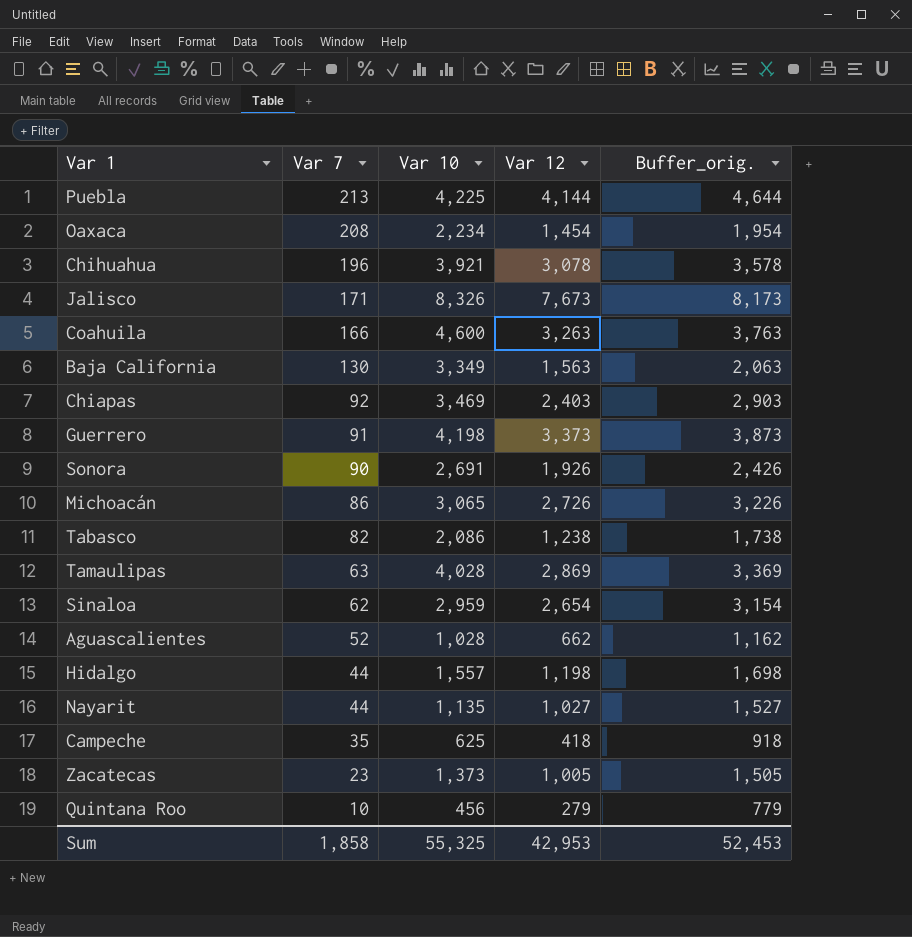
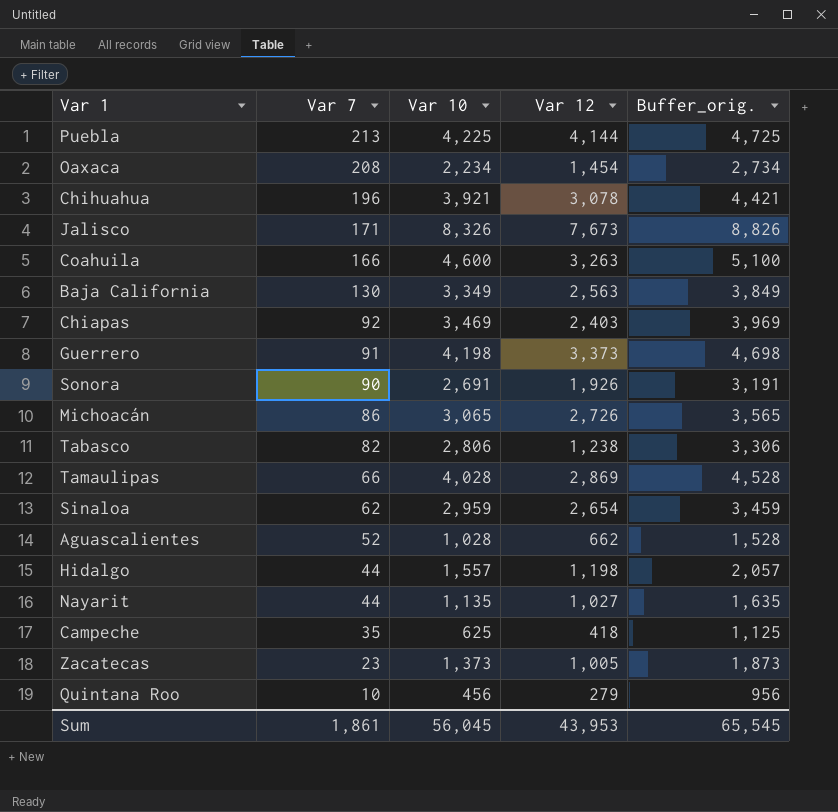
column Buffer_orig. | formula: [Var 12] + 500 -> [Var 10] + 500
Baja California | Var 12: 1,563 -> 2,563
Tabasco | Var 10: 2,086 -> 2,806
Tamaulipas | Var 7: 63 -> 66
Sum | Var 7: 1,858 -> 1,861
Sum | Var 10: 55,325 -> 56,045
Sum | Var 12: 42,953 -> 43,953
Sum | Buffer_orig.: 52,453 -> 65,545

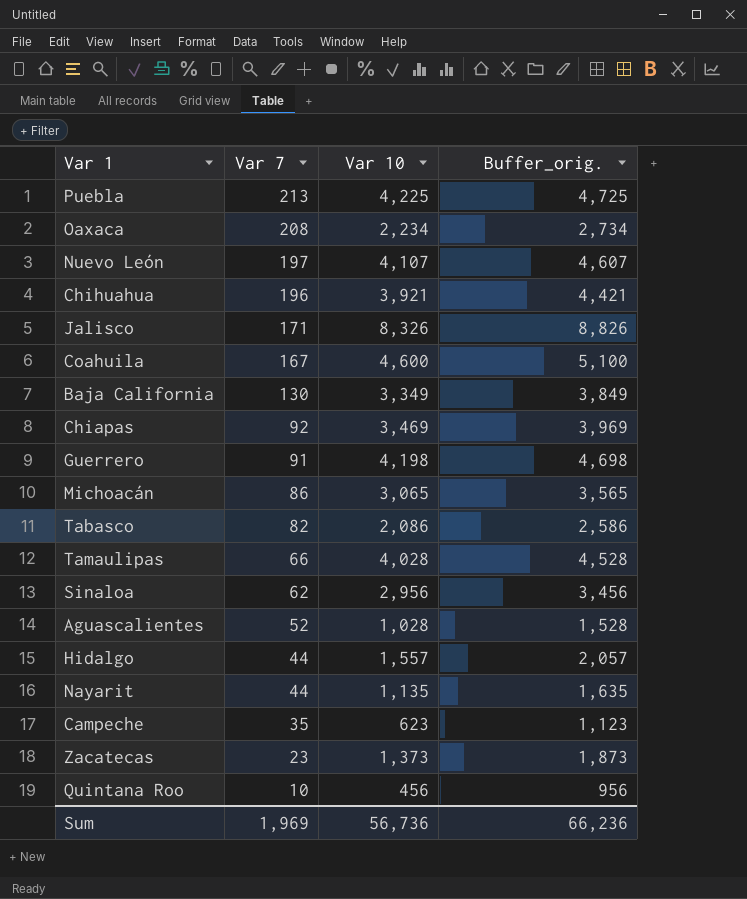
column Var 12 | position: 4 -> none
row Sonora: 90 | 2,691 | 1,926 | 3,191 -> none
row Nuevo León: none -> 197 | 4,107 | 4,607
Coahuila | Var 7: 166 -> 167
Tabasco | Var 10: 2,806 -> 2,086
Tabasco | Buffer_orig.: 3,306 -> 2,586
Sinaloa | Var 10: 2,959 -> 2,956
Sinaloa | Buffer_orig.: 3,459 -> 3,456
Campeche | Var 10: 625 -> 623
Campeche | Buffer_orig.: 1,125 -> 1,123
Sum | Var 7: 1,861 -> 1,969
Sum | Var 10: 56,045 -> 56,736
Sum | Buffer_orig.: 65,545 -> 66,236

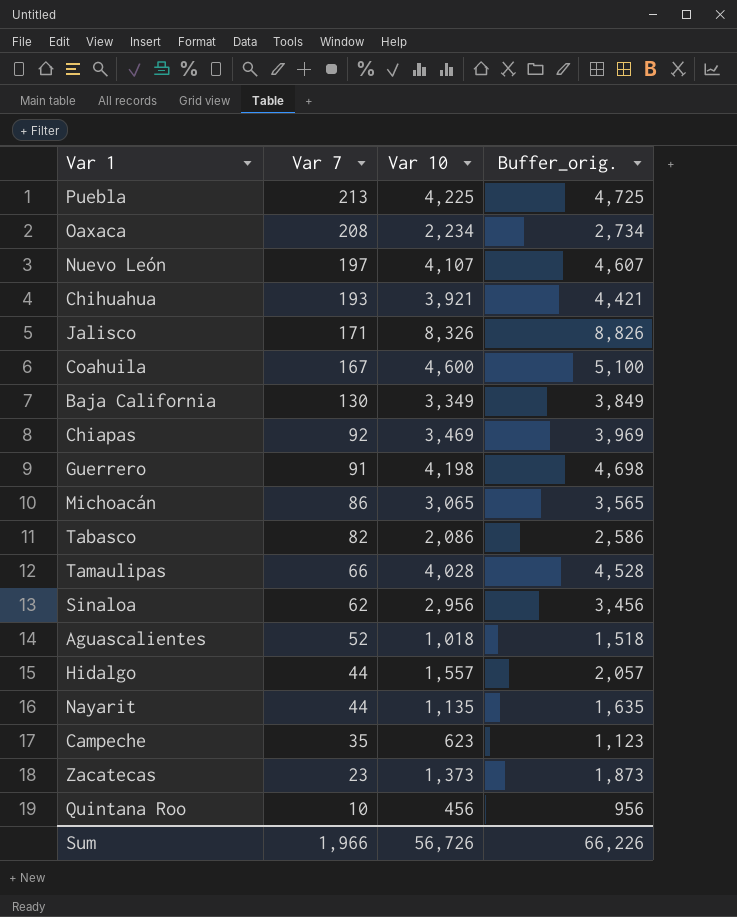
Chihuahua | Var 7: 196 -> 193
Aguascalientes | Var 10: 1,028 -> 1,018
Aguascalientes | Buffer_orig.: 1,528 -> 1,518
Sum | Var 7: 1,969 -> 1,966
Sum | Var 10: 56,736 -> 56,726
Sum | Buffer_orig.: 66,236 -> 66,226

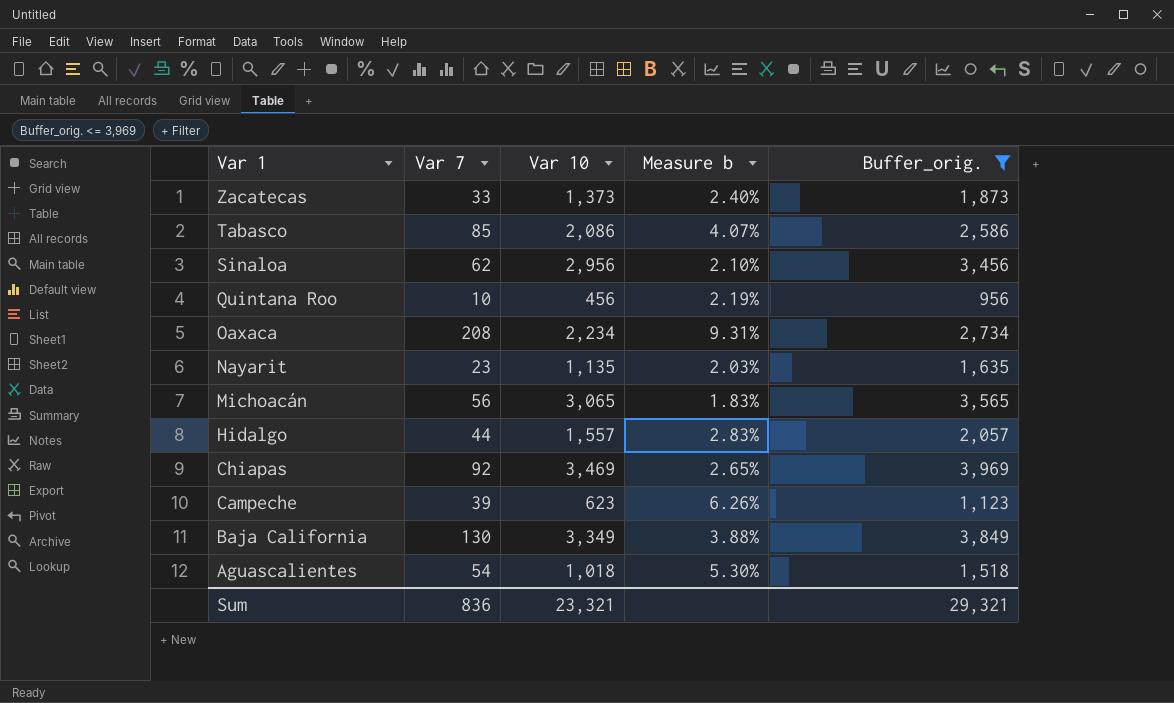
filter: none -> Buffer_orig. <= 3,969
row order: Var 7 descending -> Var 1 descending
column Measure b | formula: none -> [Var 7] / [Var 10]
Zacatecas | Var 7: 23 -> 33
Tabasco | Var 7: 82 -> 85
Nayarit | Var 7: 44 -> 23
Michoacán | Var 7: 86 -> 56
Campeche | Var 7: 35 -> 39
Aguascalientes | Var 7: 52 -> 54
Sum | Var 7: 1,966 -> 836
Sum | Var 10: 56,726 -> 23,321
Sum | Buffer_orig.: 66,226 -> 29,321

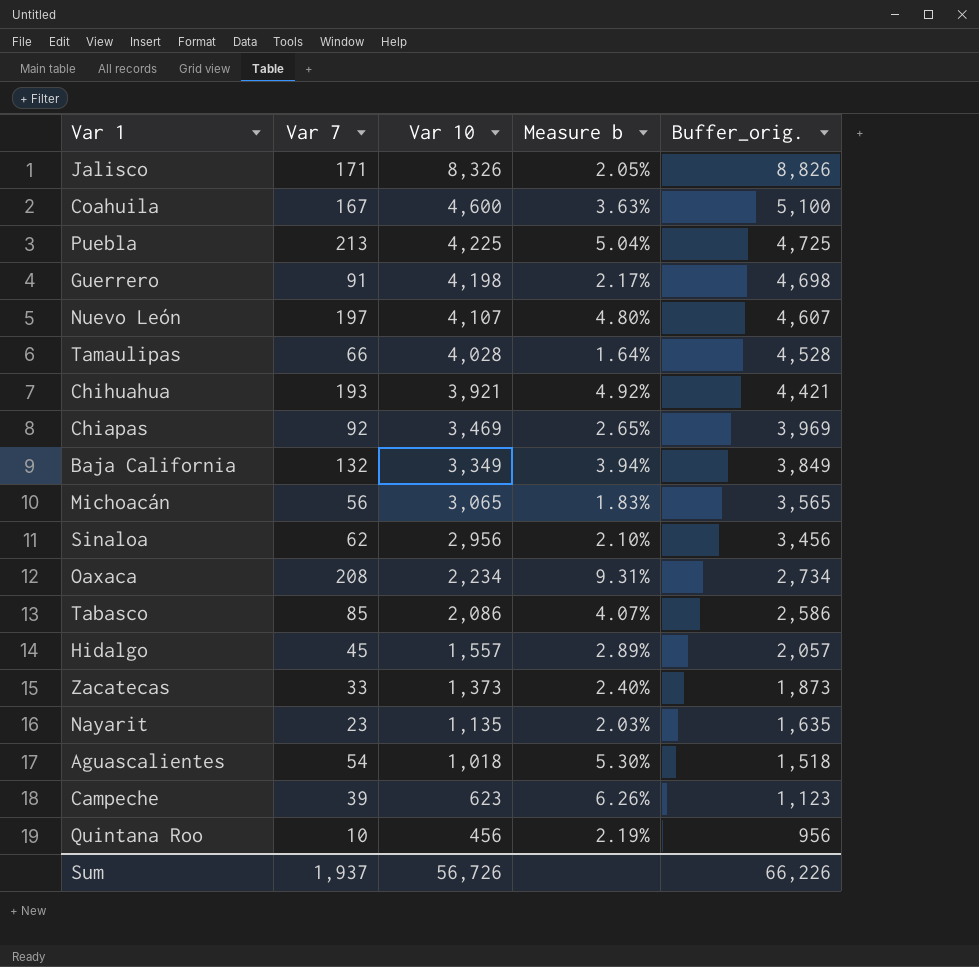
filter: Buffer_orig. <= 3,969 -> none
row order: Var 1 descending -> Var 10 descending
Baja California | Var 7: 130 -> 132
Baja California | Measure b: 3.88% -> 3.94%
Hidalgo | Var 7: 44 -> 45
Hidalgo | Measure b: 2.83% -> 2.89%
Sum | Var 7: 836 -> 1,937
Sum | Var 10: 23,321 -> 56,726
Sum | Buffer_orig.: 29,321 -> 66,226

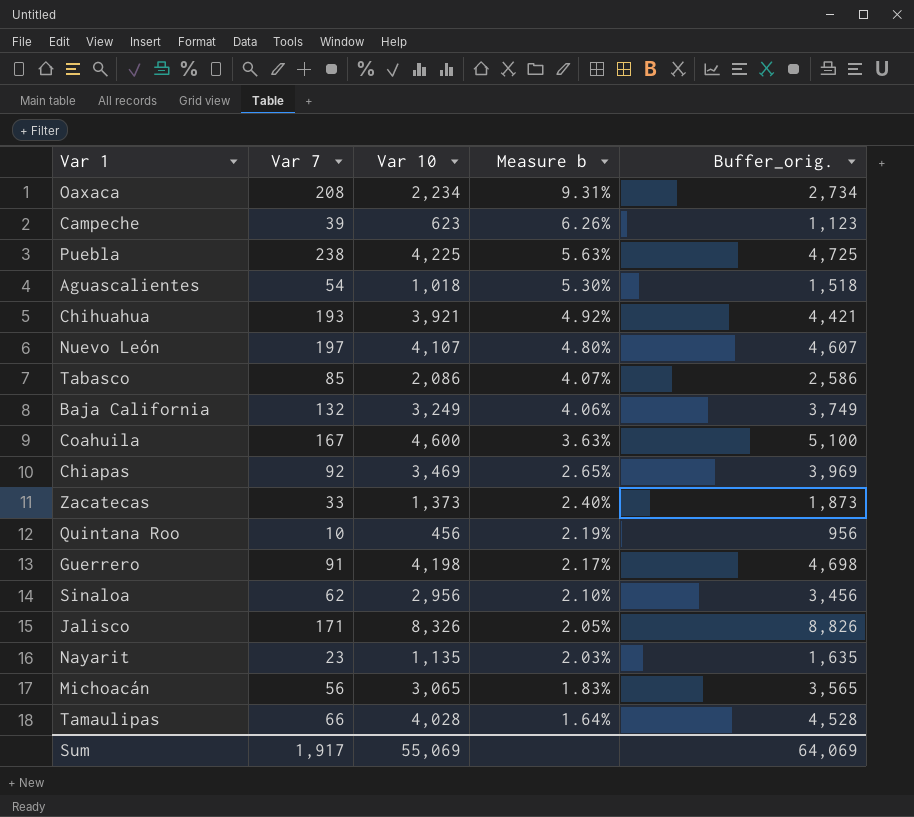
row order: Var 10 descending -> Measure b descending
row Hidalgo: 45 | 1,557 | 2.89% | 2,057 -> none
Puebla | Var 7: 213 -> 238
Puebla | Measure b: 5.04% -> 5.63%
Baja California | Var 10: 3,349 -> 3,249
Baja California | Measure b: 3.94% -> 4.06%
Baja California | Buffer_orig.: 3,849 -> 3,749
Sum | Var 7: 1,937 -> 1,917
Sum | Var 10: 56,726 -> 55,069
Sum | Buffer_orig.: 66,226 -> 64,069

